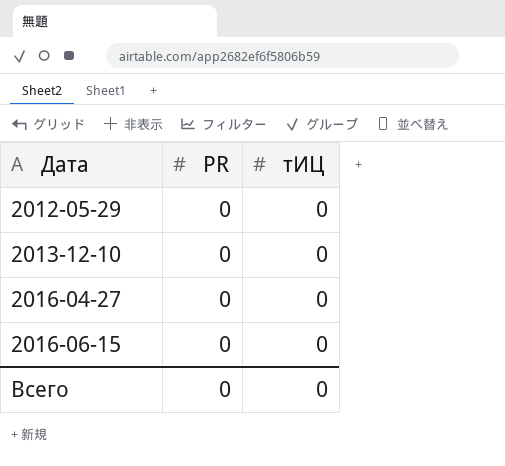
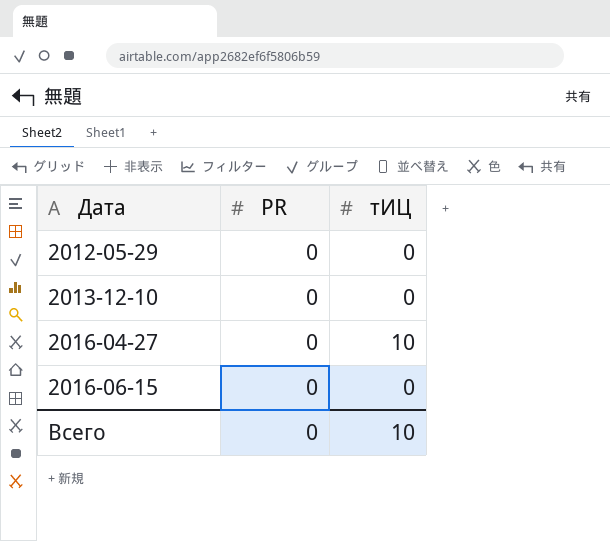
2016-04-27 | тИЦ: 0 -> 10
Всего | тИЦ: 0 -> 10

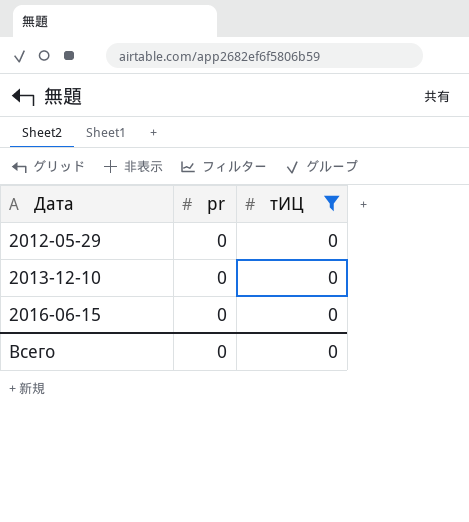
filter: none -> тИЦ = 0
column name: PR -> pr
Всего | тИЦ: 10 -> 0

